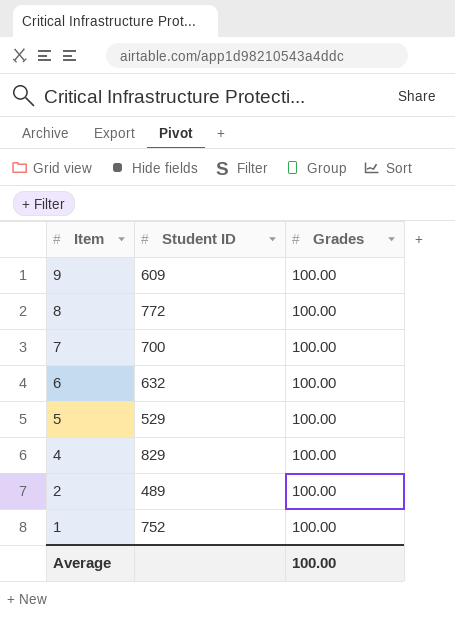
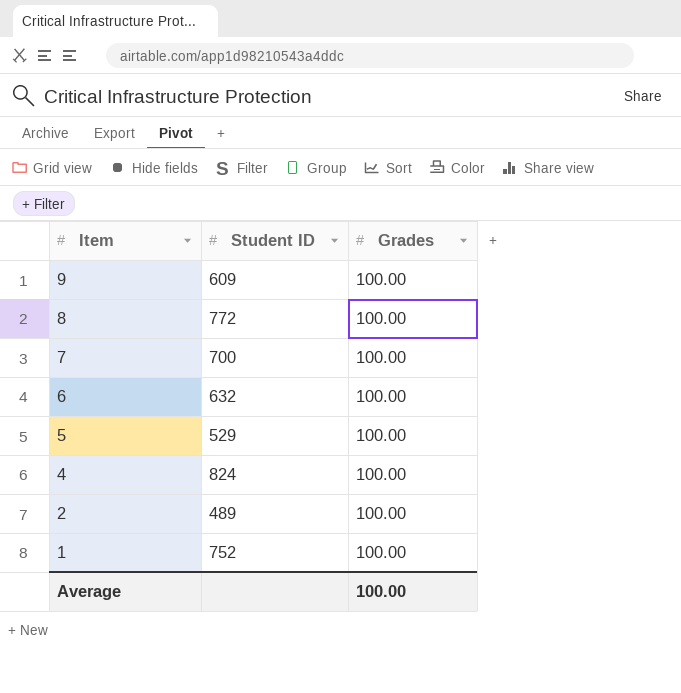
4 | Student ID: 829 -> 824

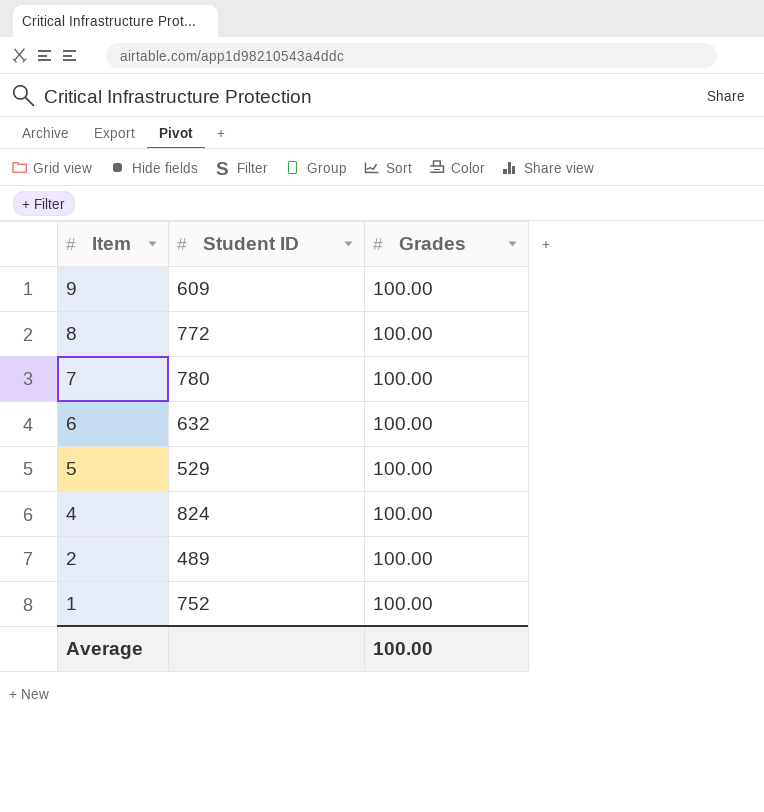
7 | Student ID: 700 -> 780

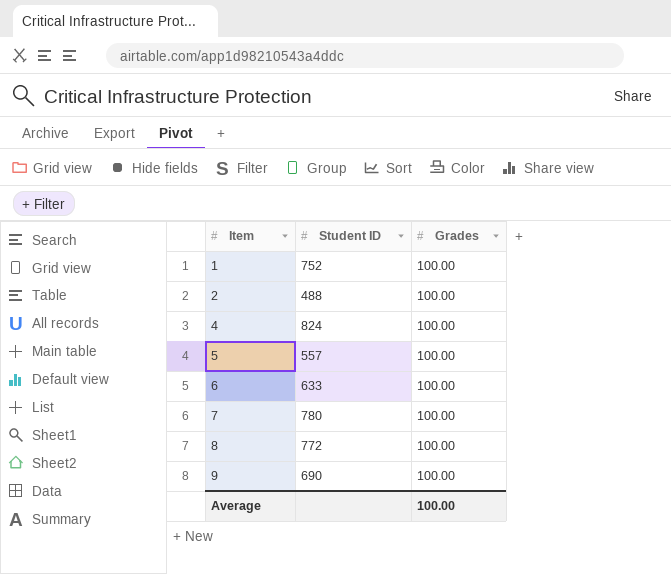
row order: Item descending -> Item ascending
2 | Student ID: 489 -> 488
5 | Student ID: 529 -> 557
6 | Student ID: 632 -> 633
9 | Student ID: 609 -> 690

